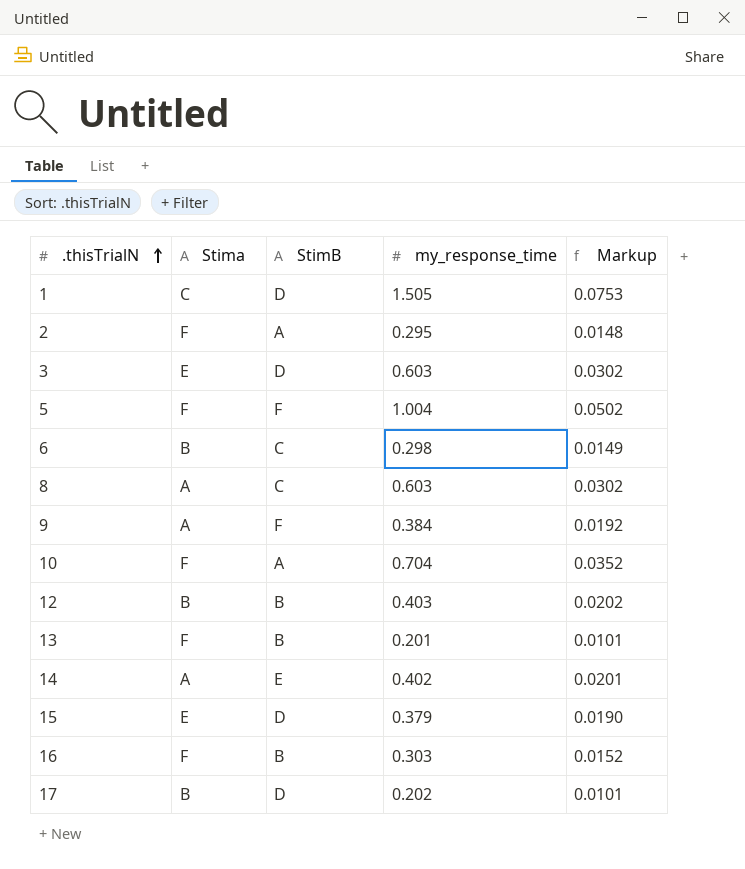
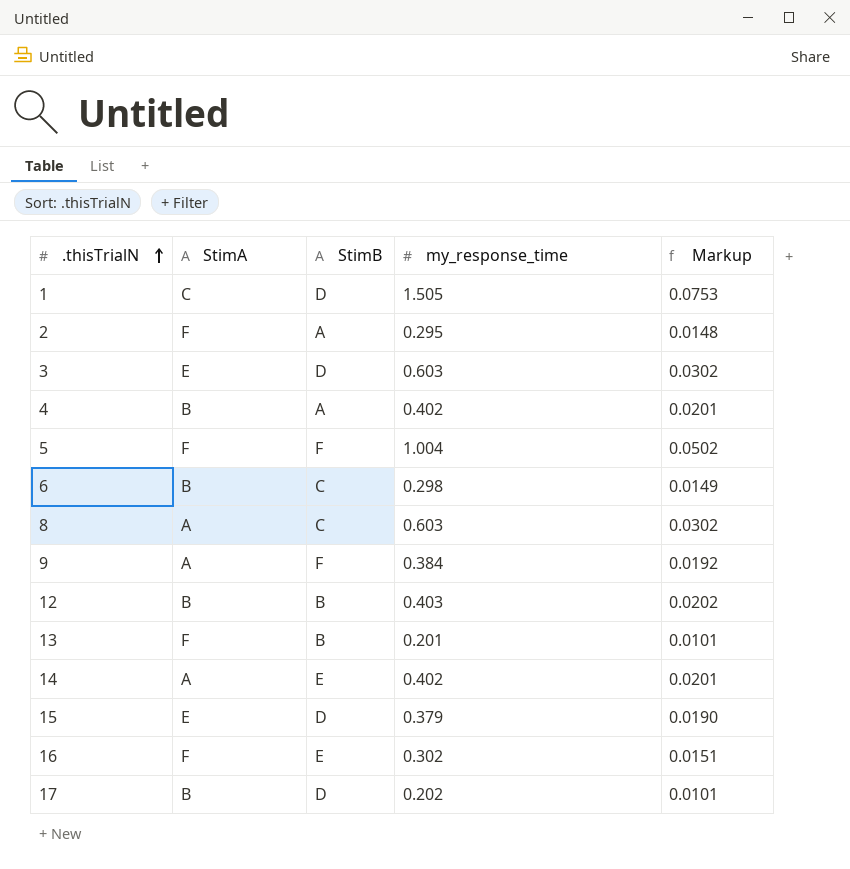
column name: Stima -> StimA
row 10: F | A | 0.704 | 0.0352 -> none
row 4: none -> B | A | 0.402 | 0.0201
16 | StimB: B -> E
16 | my_response_time: 0.303 -> 0.302
16 | Markup: 0.0152 -> 0.0151

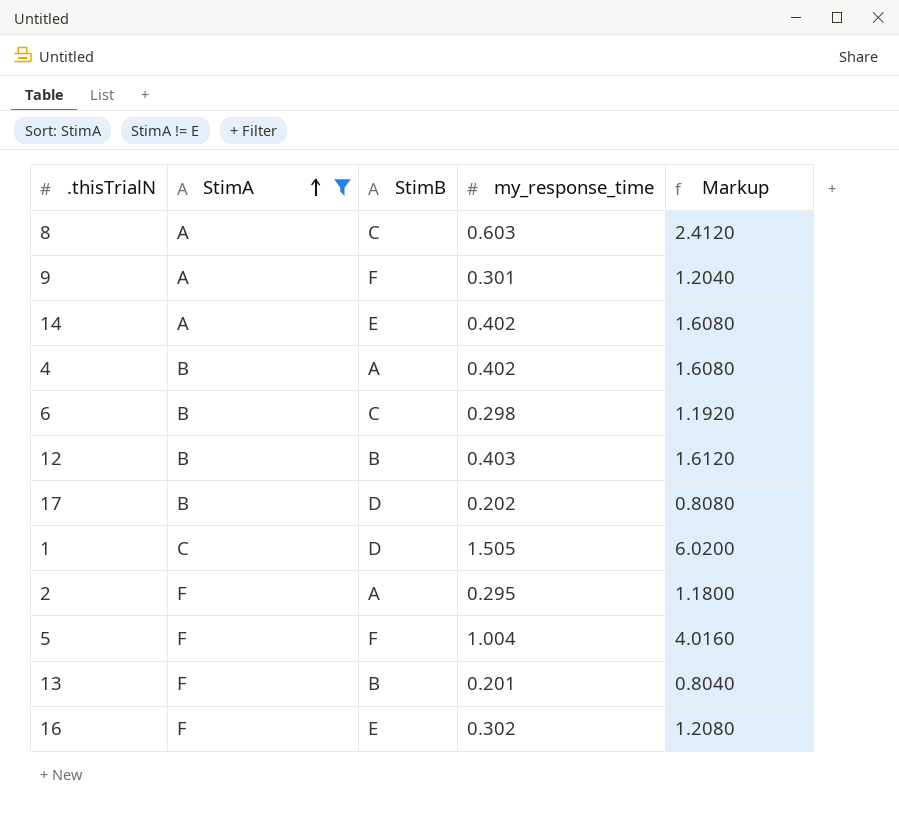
filter: none -> StimA != E
row order: .thisTrialN ascending -> StimA ascending
column Markup | formula: [my_response_time] * 0.05 -> [my_response_time] * 4
9 | my_response_time: 0.384 -> 0.301

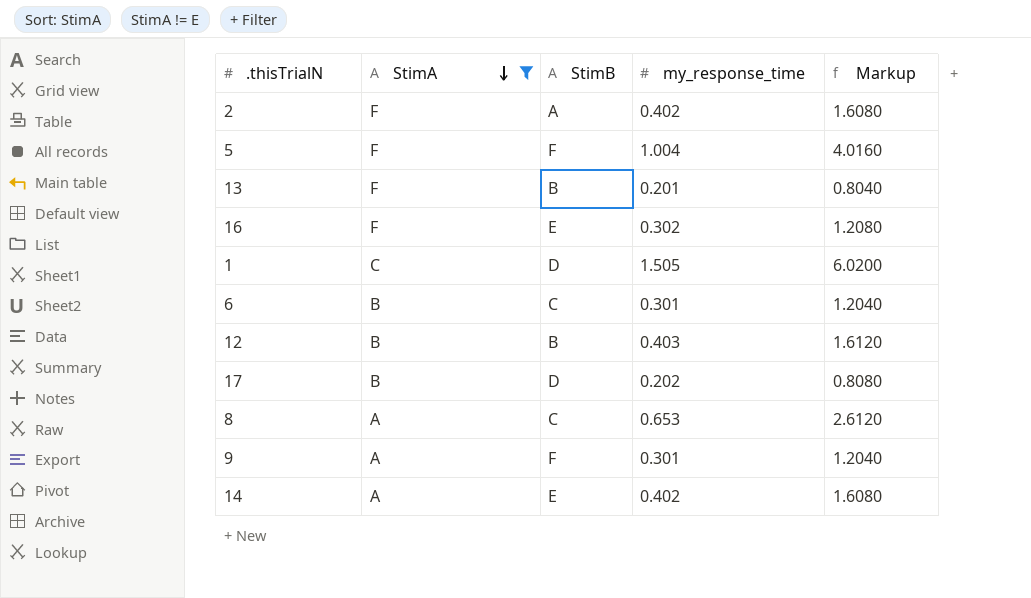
row order: StimA ascending -> StimA descending
row 4: B | A | 0.402 | 1.6080 -> none
2 | my_response_time: 0.295 -> 0.402
2 | Markup: 1.1800 -> 1.6080
6 | my_response_time: 0.298 -> 0.301
6 | Markup: 1.1920 -> 1.2040
8 | my_response_time: 0.603 -> 0.653
8 | Markup: 2.4120 -> 2.6120

